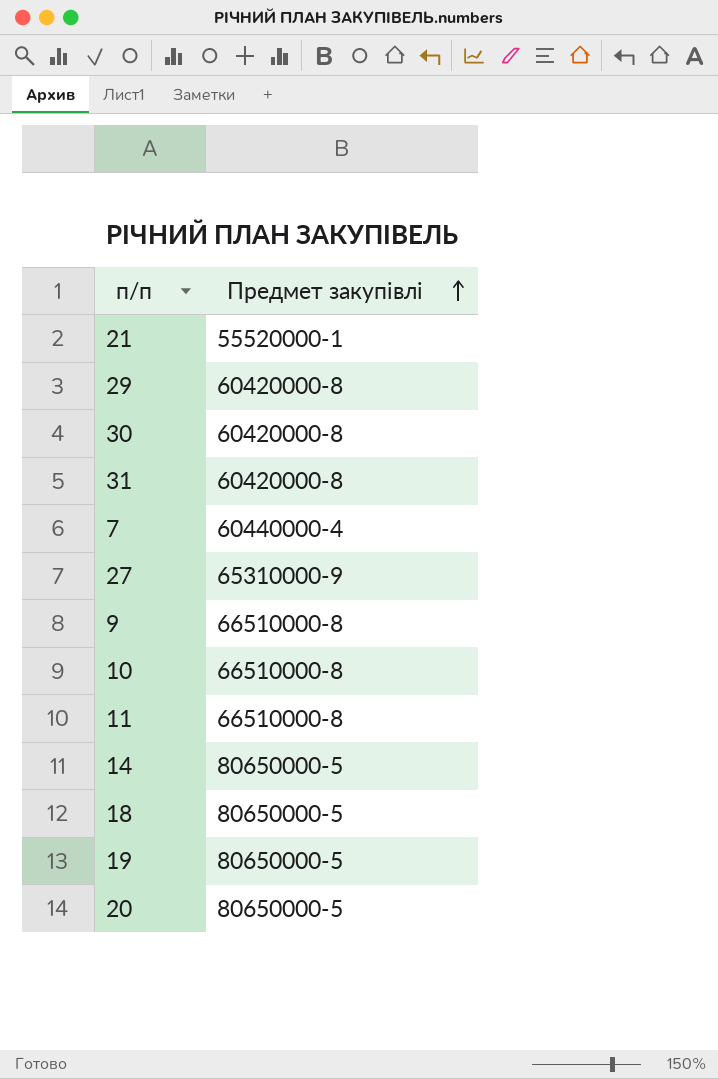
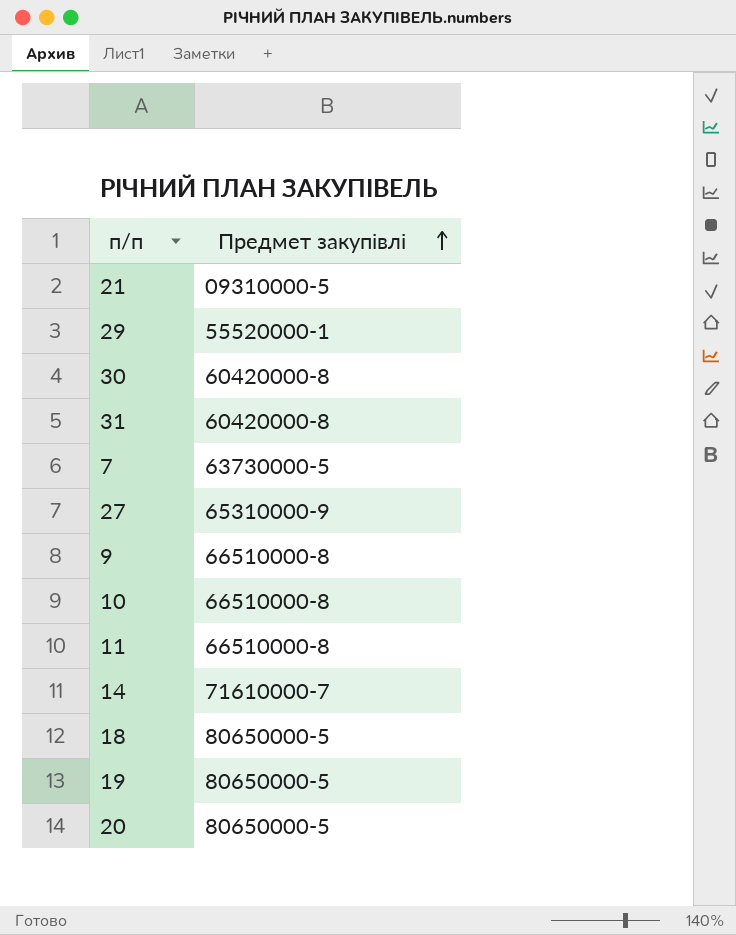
21 | Предмет закупівлі: 55520000-1 -> 09310000-5
29 | Предмет закупівлі: 60420000-8 -> 55520000-1
7 | Предмет закупівлі: 60440000-4 -> 63730000-5
14 | Предмет закупівлі: 80650000-5 -> 71610000-7

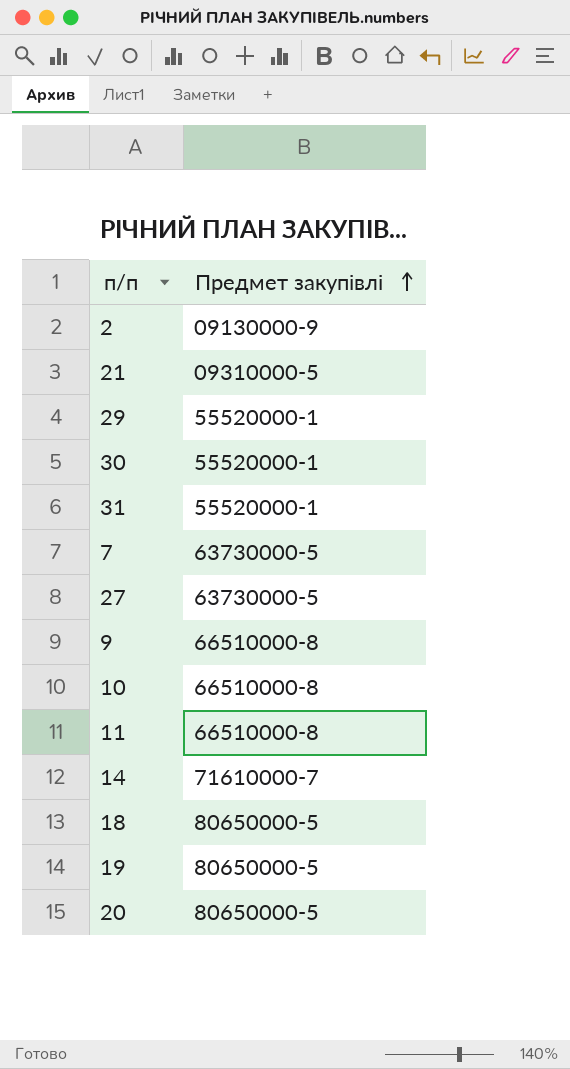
row 2: none -> 09130000-9
30 | Предмет закупівлі: 60420000-8 -> 55520000-1
31 | Предмет закупівлі: 60420000-8 -> 55520000-1
27 | Предмет закупівлі: 65310000-9 -> 63730000-5

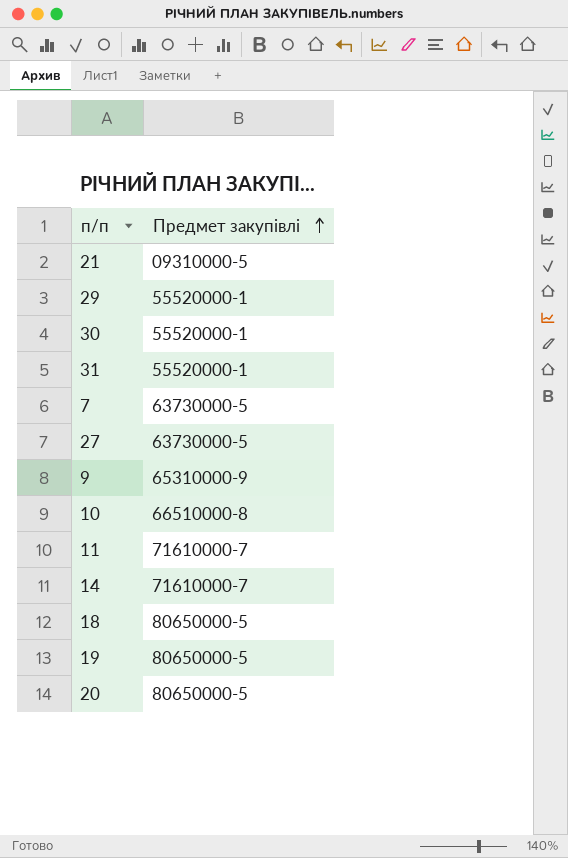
row 2: 09130000-9 -> none
9 | Предмет закупівлі: 66510000-8 -> 65310000-9
11 | Предмет закупівлі: 66510000-8 -> 71610000-7

